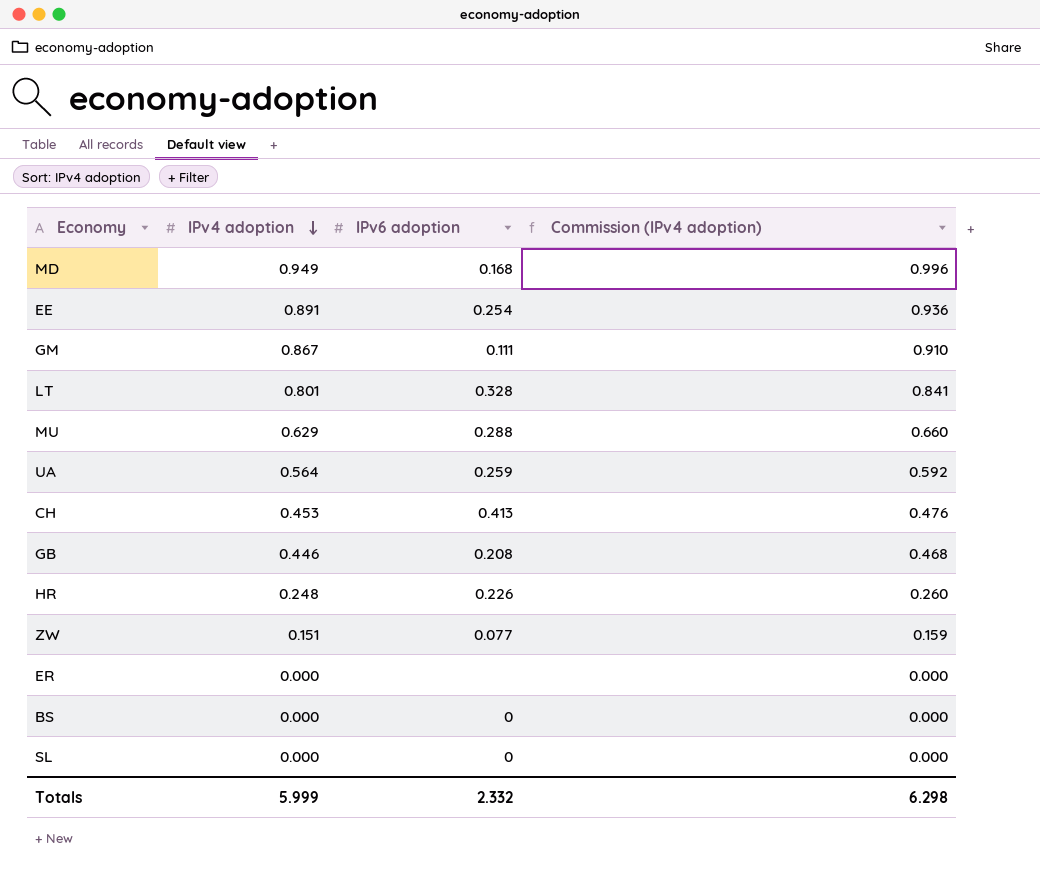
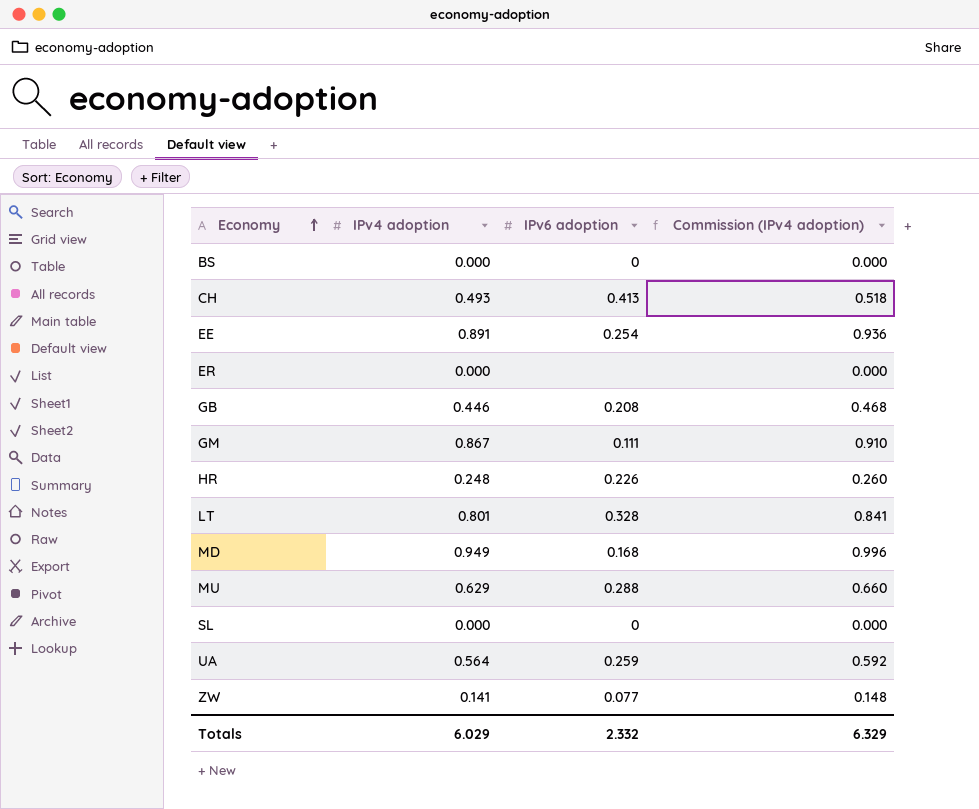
row order: IPv4 adoption descending -> Economy ascending
CH | IPv4 adoption: 0.453 -> 0.493
CH | Commission (IPv4 adoption): 0.476 -> 0.518
ZW | IPv4 adoption: 0.151 -> 0.141
ZW | Commission (IPv4 adoption): 0.159 -> 0.148
Totals | IPv4 adoption: 5.999 -> 6.029
Totals | Commission (IPv4 adoption): 6.298 -> 6.329

